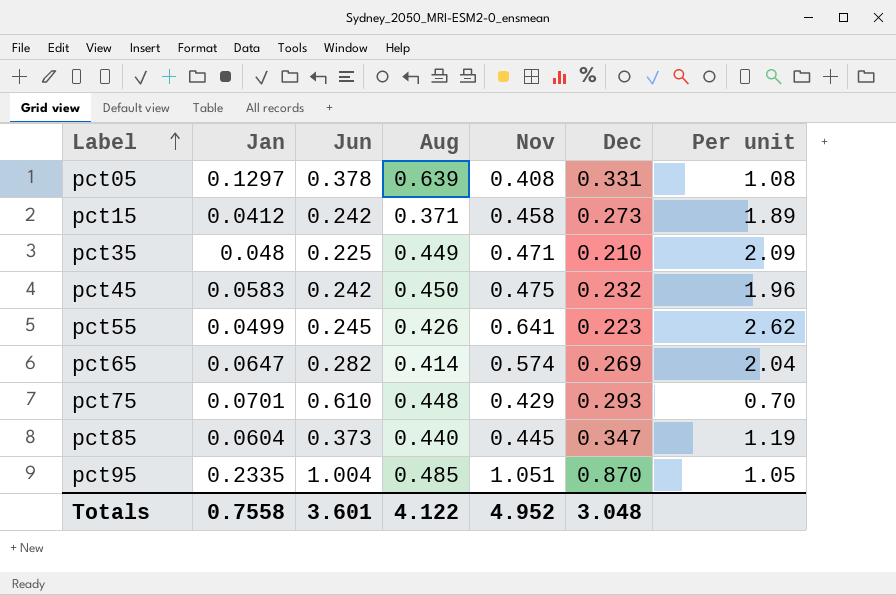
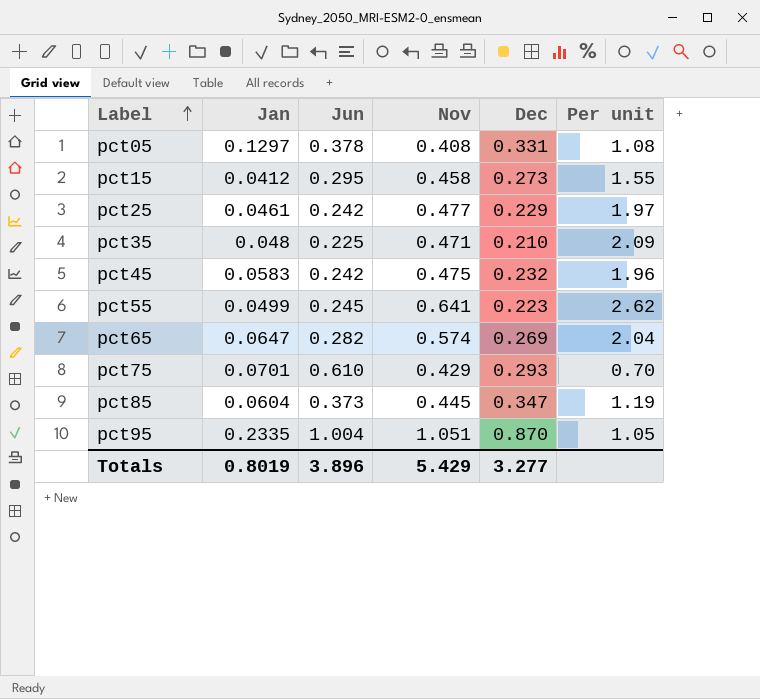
column Aug | position: 4 -> none
pct15 | Jun: 0.242 -> 0.295
pct15 | Per unit: 1.89 -> 1.55
row pct25: none -> 0.0461 | 0.242 | 0.477 | 0.229 | 1.97
Totals | Jan: 0.7558 -> 0.8019
Totals | Jun: 3.601 -> 3.896
Totals | Nov: 4.952 -> 5.429
Totals | Dec: 3.048 -> 3.277

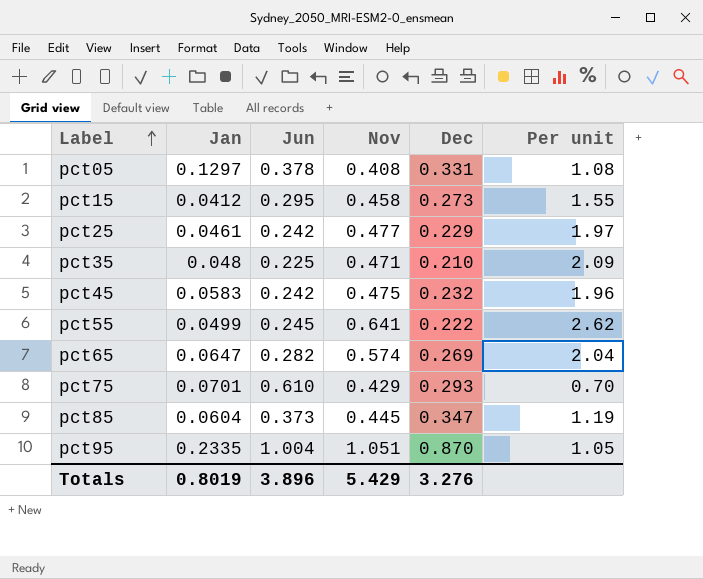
pct55 | Dec: 0.223 -> 0.222
Totals | Dec: 3.277 -> 3.276

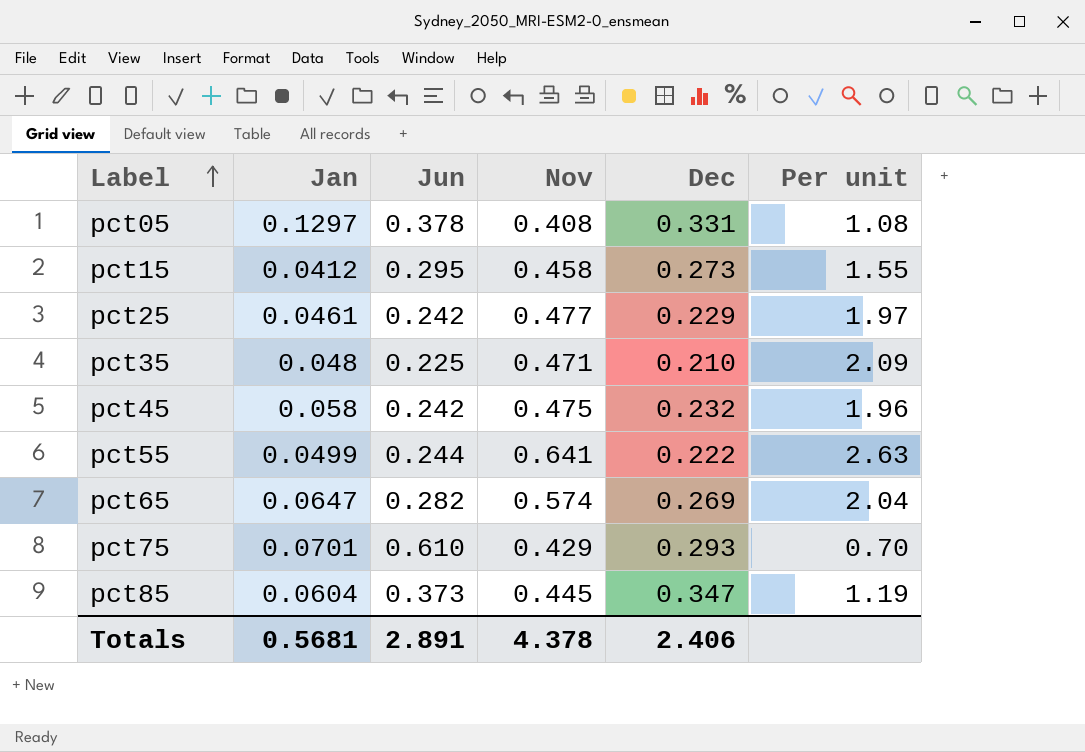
row pct95: 0.2335 | 1.004 | 1.051 | 0.870 | 1.05 -> none
pct45 | Jan: 0.0583 -> 0.058
pct55 | Jun: 0.245 -> 0.244
pct55 | Per unit: 2.62 -> 2.63
Totals | Jan: 0.8019 -> 0.5681
Totals | Jun: 3.896 -> 2.891
Totals | Nov: 5.429 -> 4.378
Totals | Dec: 3.276 -> 2.406

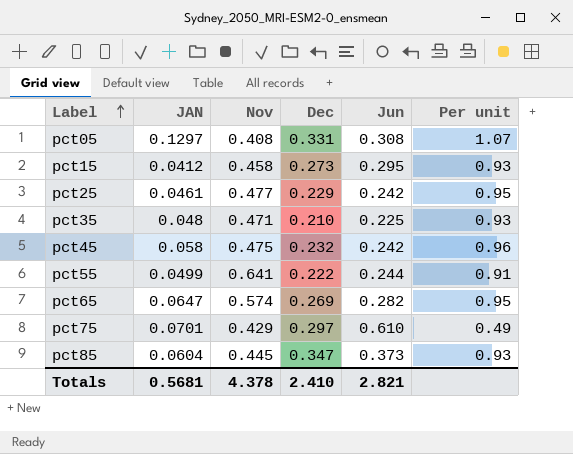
column name: Jan -> JAN
column Jun | position: 3 -> 5
column Per unit | formula: [Nov] / [Jun] -> [Dec] / [Jun]
pct05 | Jun: 0.378 -> 0.308
pct75 | Dec: 0.293 -> 0.297
Totals | Dec: 2.406 -> 2.410
Totals | Jun: 2.891 -> 2.821

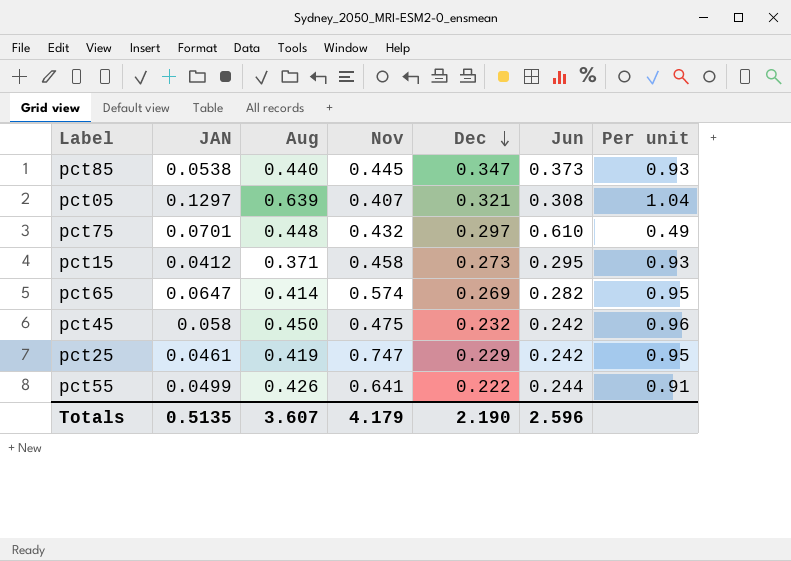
row order: Label ascending -> Dec descending
column Aug | position: none -> 3
row pct35: 0.048 | 0.471 | 0.210 | 0.225 | 0.93 -> none
pct85 | JAN: 0.0604 -> 0.0538
pct05 | Nov: 0.408 -> 0.407
pct05 | Dec: 0.331 -> 0.321
pct05 | Per unit: 1.07 -> 1.04
pct75 | Nov: 0.429 -> 0.432
pct25 | Nov: 0.477 -> 0.747
Totals | JAN: 0.5681 -> 0.5135
Totals | Nov: 4.378 -> 4.179
Totals | Dec: 2.410 -> 2.190
Totals | Jun: 2.821 -> 2.596

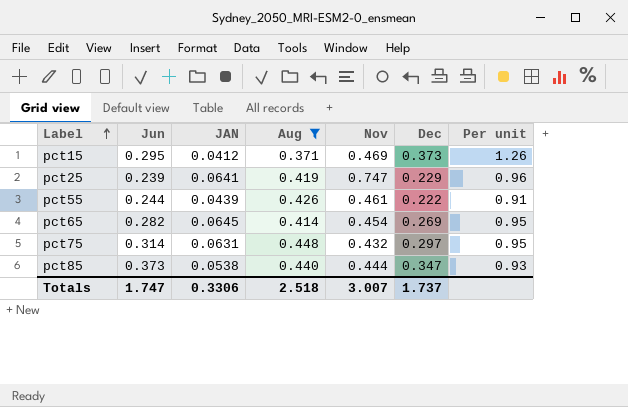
filter: none -> Aug <= 0.448
row order: Dec descending -> Label ascending
column Jun | position: 6 -> 2
pct15 | Nov: 0.458 -> 0.469
pct15 | Dec: 0.273 -> 0.373
pct15 | Per unit: 0.93 -> 1.26
pct25 | Jun: 0.242 -> 0.239
pct25 | JAN: 0.0461 -> 0.0641
pct25 | Per unit: 0.95 -> 0.96
pct55 | JAN: 0.0499 -> 0.0439
pct55 | Nov: 0.641 -> 0.461
pct65 | JAN: 0.0647 -> 0.0645
pct65 | Nov: 0.574 -> 0.454
pct75 | Jun: 0.610 -> 0.314
pct75 | JAN: 0.0701 -> 0.0631
pct75 | Per unit: 0.49 -> 0.95
pct85 | Nov: 0.445 -> 0.444
Totals | Jun: 2.596 -> 1.747
Totals | JAN: 0.5135 -> 0.3306
Totals | Aug: 3.607 -> 2.518
Totals | Nov: 4.179 -> 3.007
Totals | Dec: 2.190 -> 1.737

